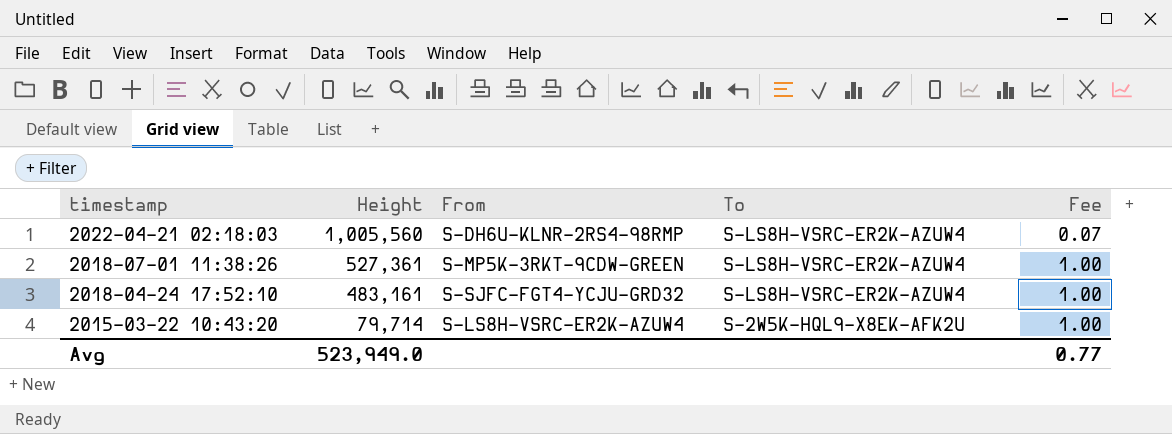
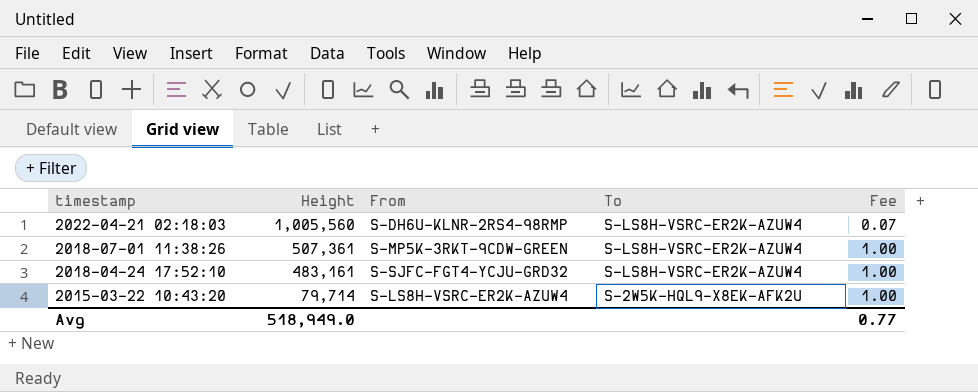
2018-07-01 11:38:26 | Height: 527,361 -> 507,361
Avg | Height: 523,949.0 -> 518,949.0

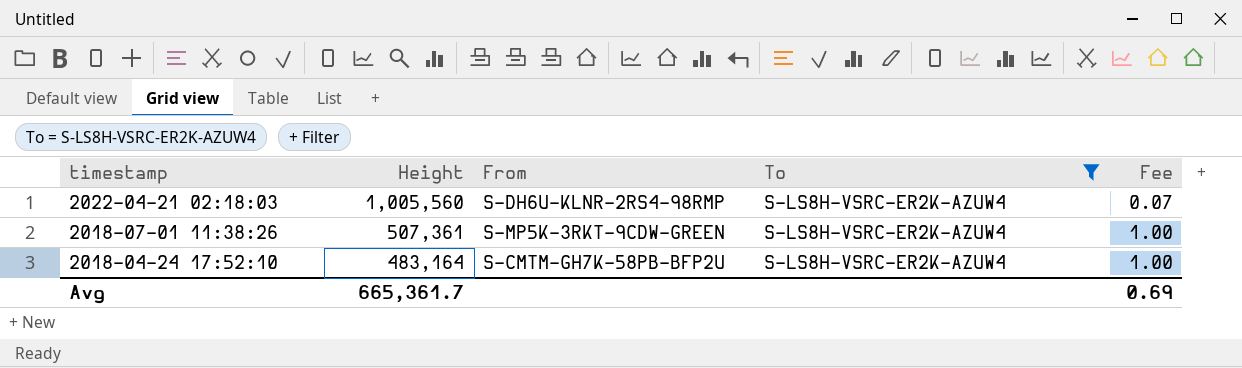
filter: none -> To = S-LS8H-VSRC-ER2K-AZUW4
2018-04-24 17:52:10 | Height: 483,161 -> 483,164
2018-04-24 17:52:10 | From: S-SJFC-FGT4-YCJU-GRD32 -> S-CMTM-GH7K-58PB-BFP2U
Avg | Height: 518,949.0 -> 665,361.7
Avg | Fee: 0.77 -> 0.69

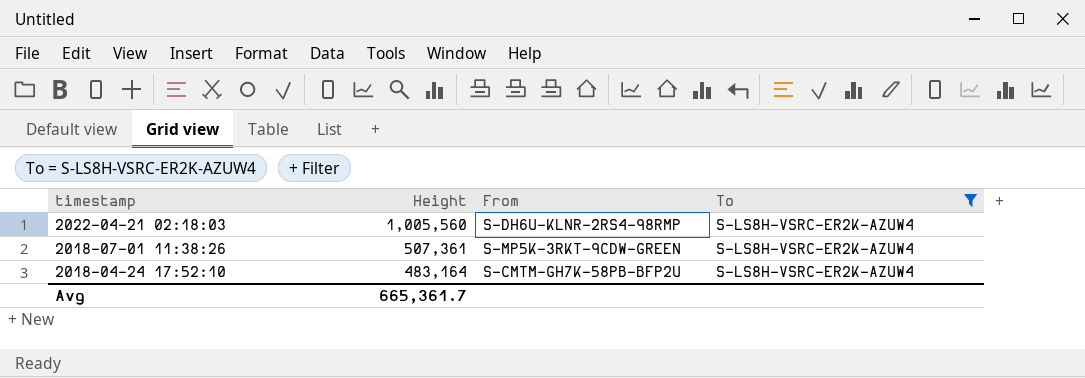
column Fee | position: 5 -> none

